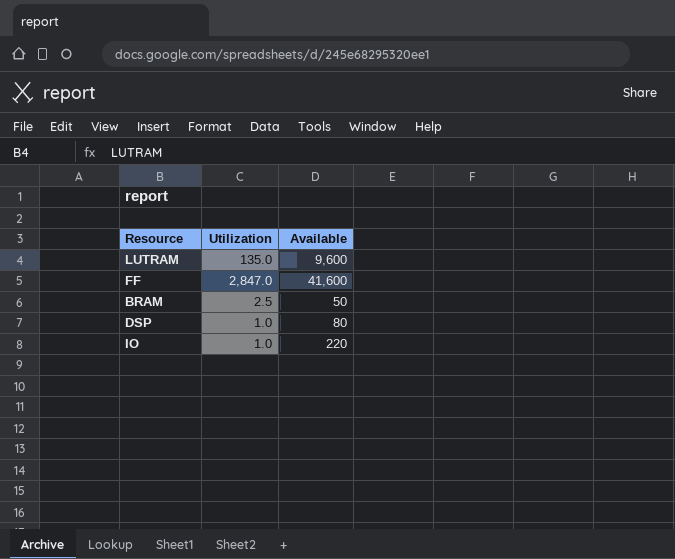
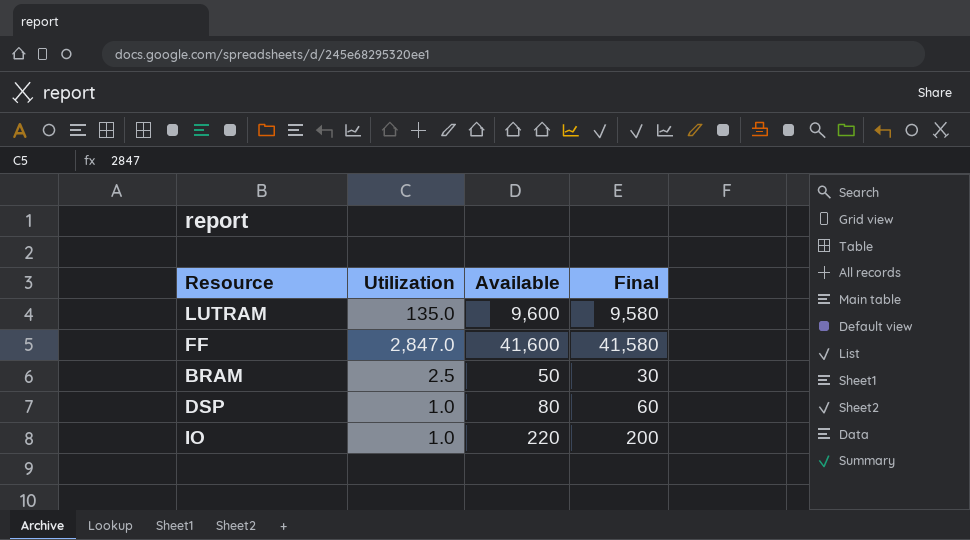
column Final | formula: none -> [Available] - 20

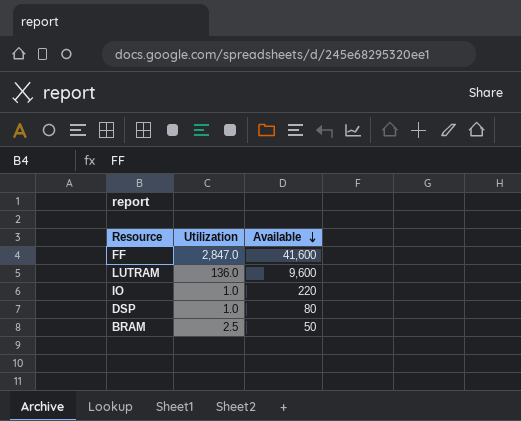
row order: none -> Available descending
column Final | formula: [Available] - 20 -> none
LUTRAM | Utilization: 135.0 -> 136.0

